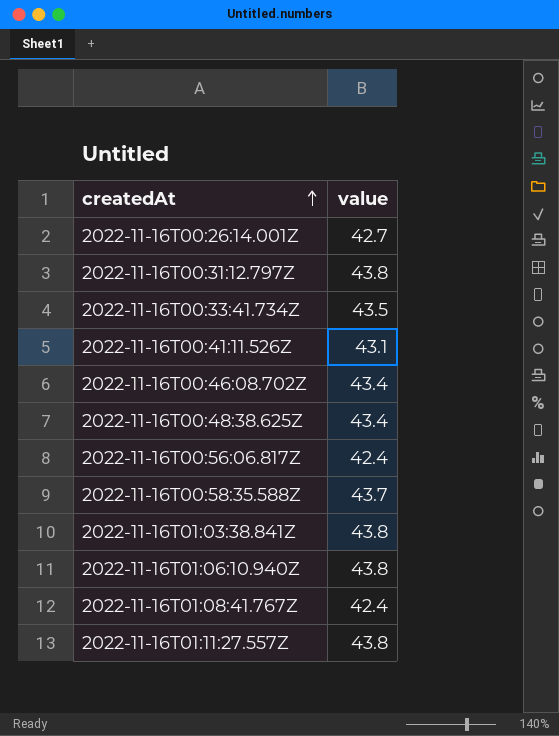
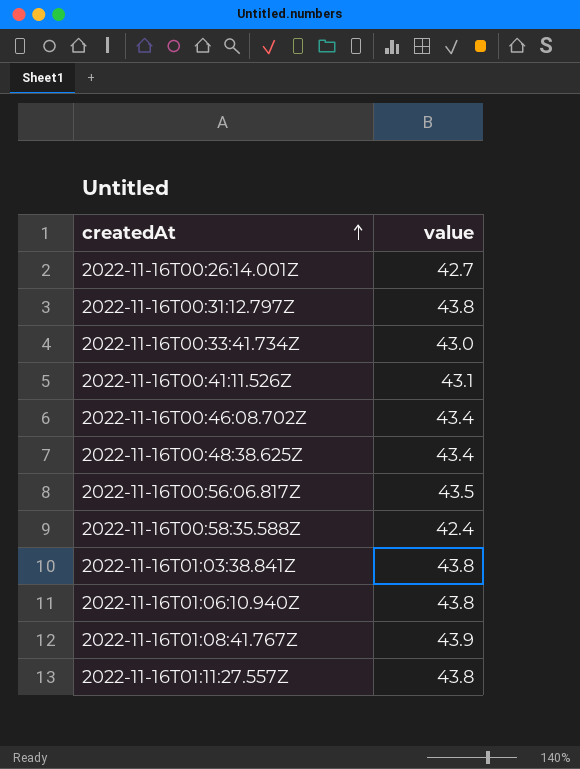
2022-11-16T00:33:41.734Z | value: 43.5 -> 43.0
2022-11-16T00:56:06.817Z | value: 42.4 -> 43.5
2022-11-16T00:58:35.588Z | value: 43.7 -> 42.4
2022-11-16T01:08:41.767Z | value: 42.4 -> 43.9

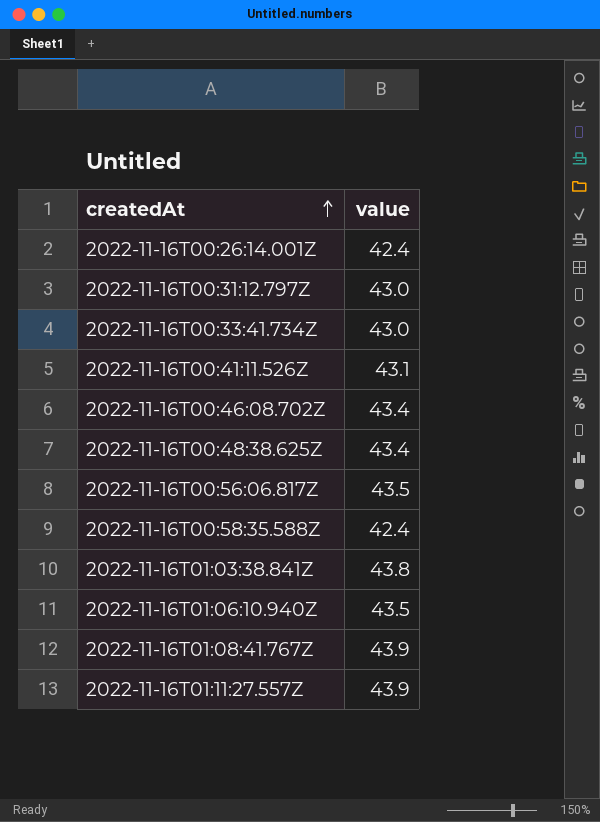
2022-11-16T00:26:14.001Z | value: 42.7 -> 42.4
2022-11-16T00:31:12.797Z | value: 43.8 -> 43.0
2022-11-16T01:06:10.940Z | value: 43.8 -> 43.5
2022-11-16T01:11:27.557Z | value: 43.8 -> 43.9

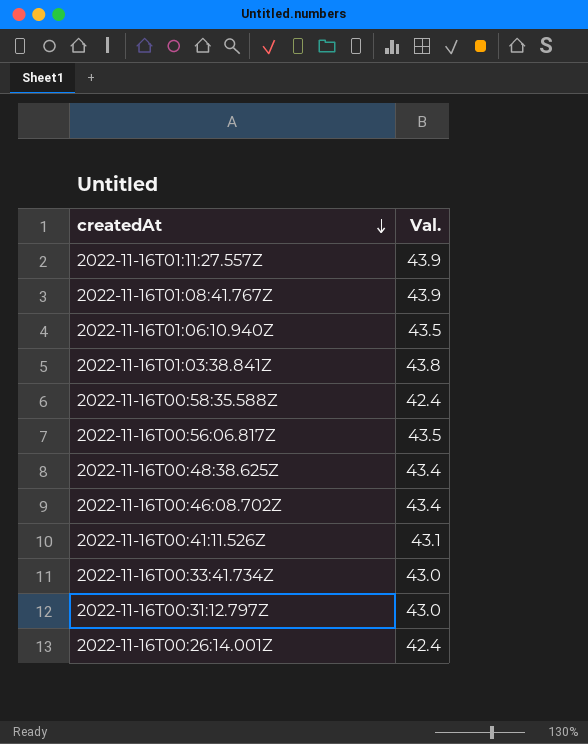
row order: createdAt ascending -> createdAt descending
column name: value -> Val.

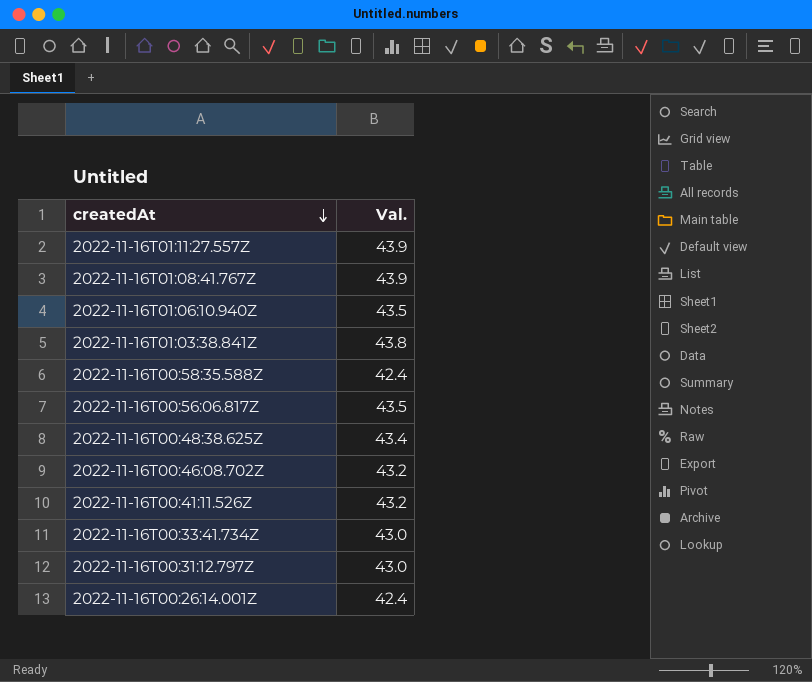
2022-11-16T00:46:08.702Z | Val.: 43.4 -> 43.2
2022-11-16T00:41:11.526Z | Val.: 43.1 -> 43.2

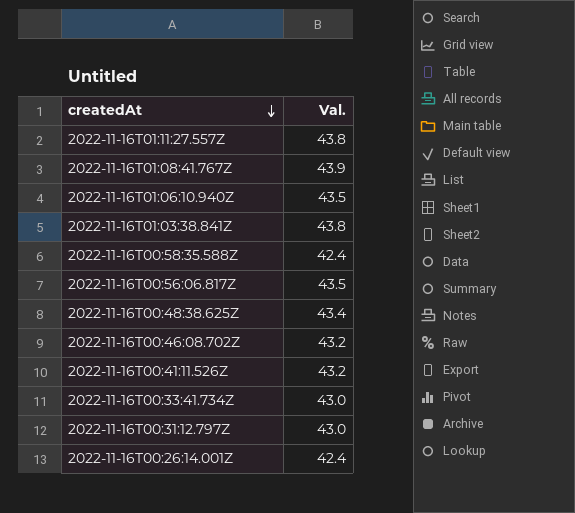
2022-11-16T01:11:27.557Z | Val.: 43.9 -> 43.8

